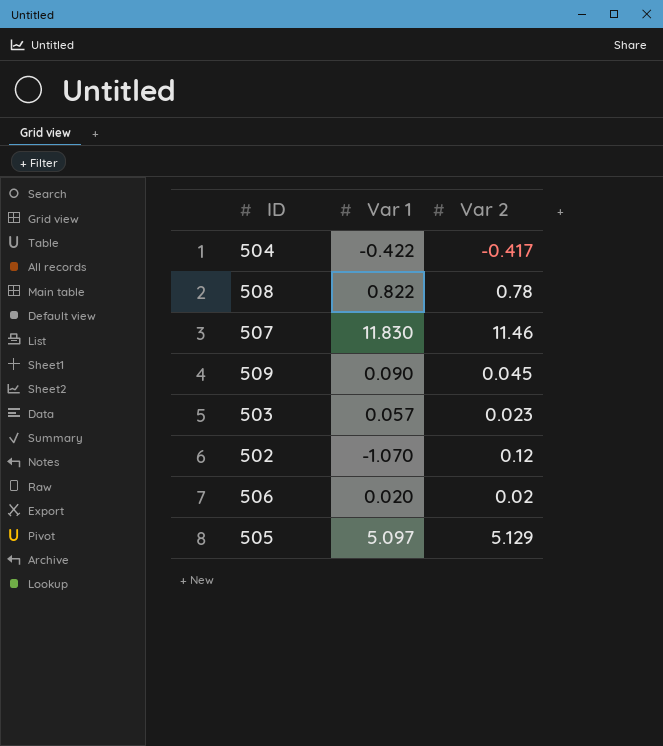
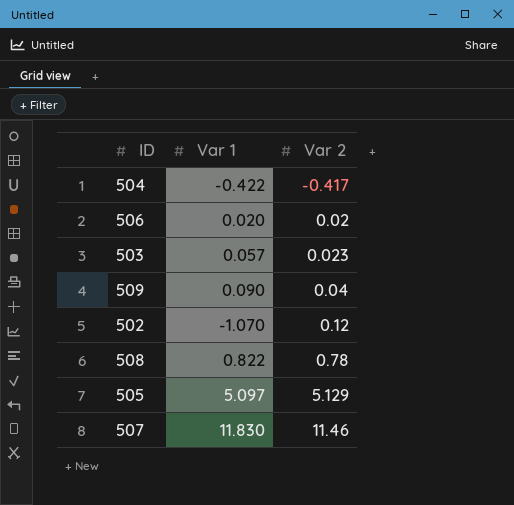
row order: none -> Var 2 ascending
509 | Var 2: 0.045 -> 0.04

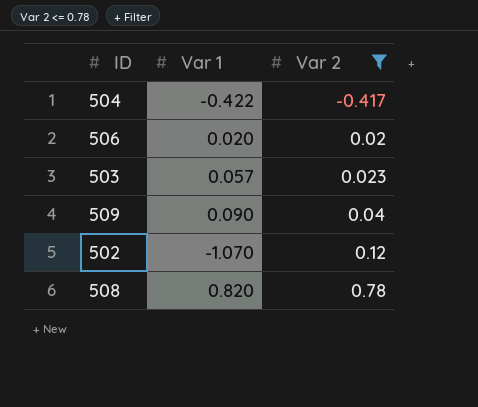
filter: none -> Var 2 <= 0.78
508 | Var 1: 0.822 -> 0.820

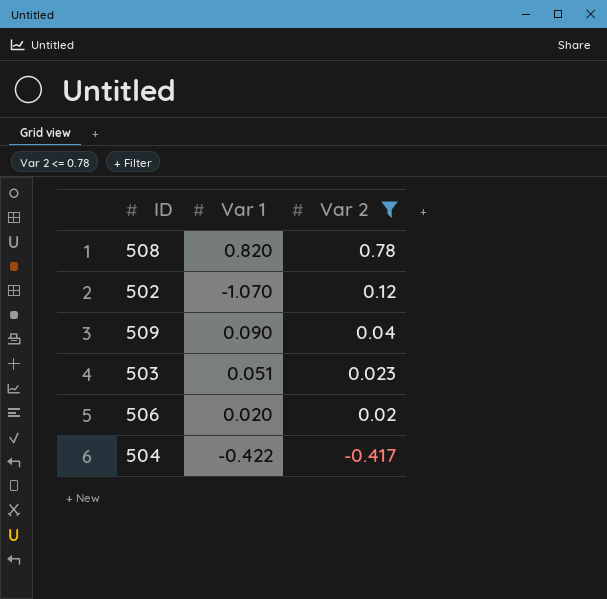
row order: Var 2 ascending -> Var 2 descending
503 | Var 1: 0.057 -> 0.051

